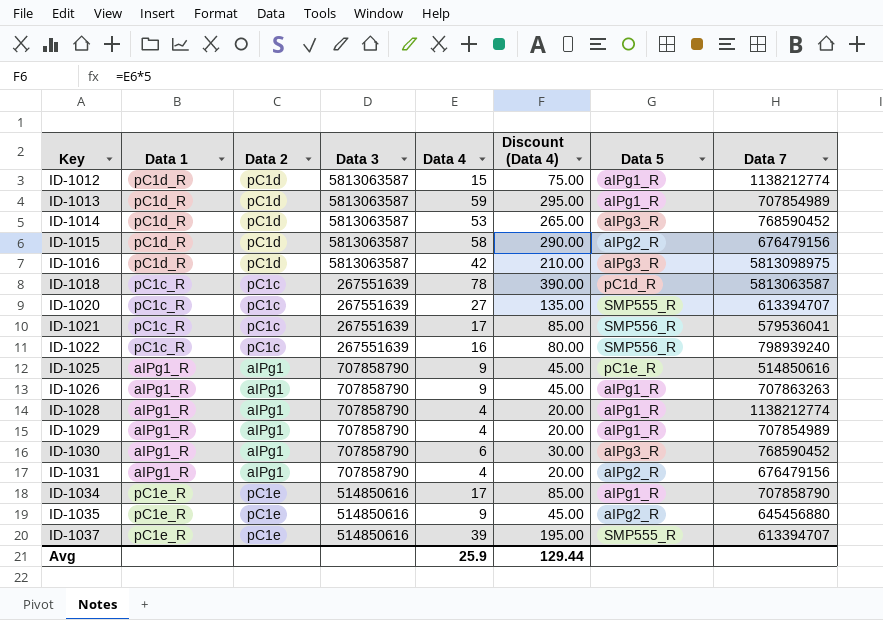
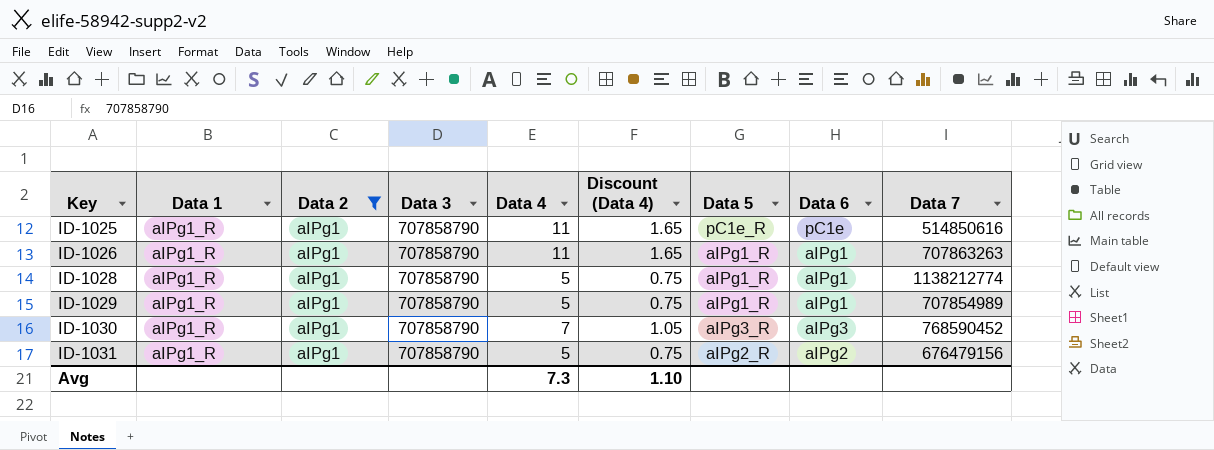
filter: none -> Data 2 = aIPg1
column Discount (Data 4) | formula: [Data 4] * 5 -> [Data 4] * 0.15
column Data 6 | position: none -> 8
ID-1025 | Data 4: 9 -> 11
ID-1026 | Data 4: 9 -> 11
ID-1028 | Data 4: 4 -> 5
ID-1029 | Data 4: 4 -> 5
ID-1030 | Data 4: 6 -> 7
ID-1031 | Data 4: 4 -> 5
Avg | Data 4: 25.9 -> 7.3
Avg | Discount (Data 4): 129.44 -> 1.10

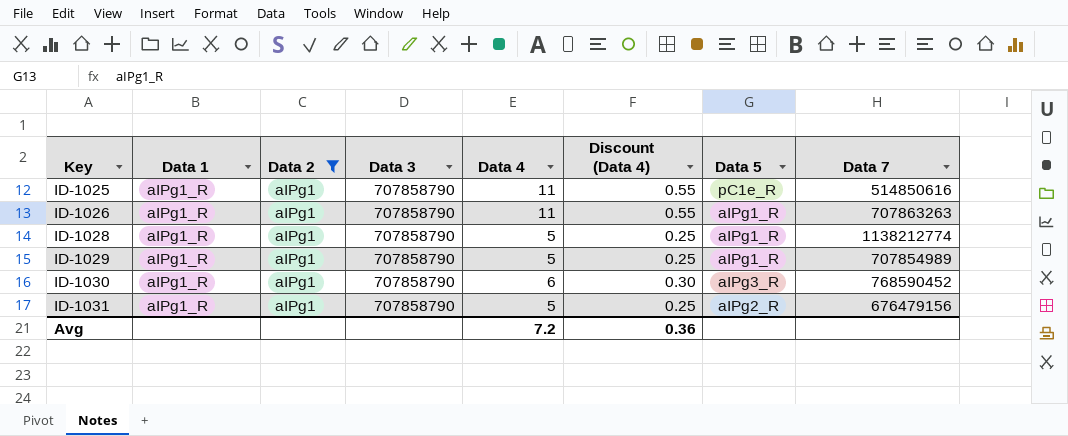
column Data 6 | position: 8 -> none
column Discount (Data 4) | formula: [Data 4] * 0.15 -> [Data 4] * 0.05
ID-1030 | Data 4: 7 -> 6
Avg | Data 4: 7.3 -> 7.2
Avg | Discount (Data 4): 1.10 -> 0.36

